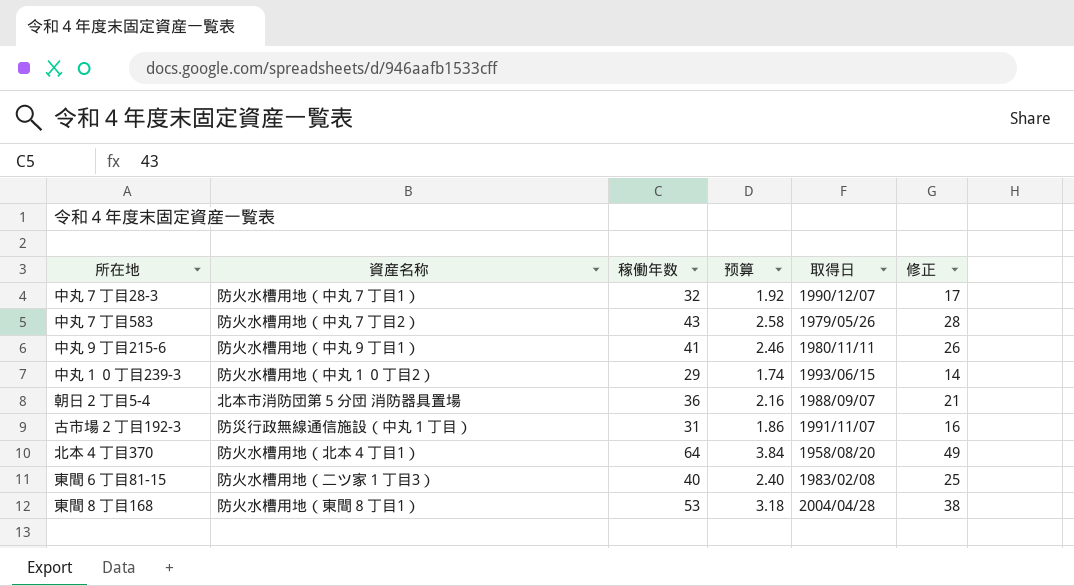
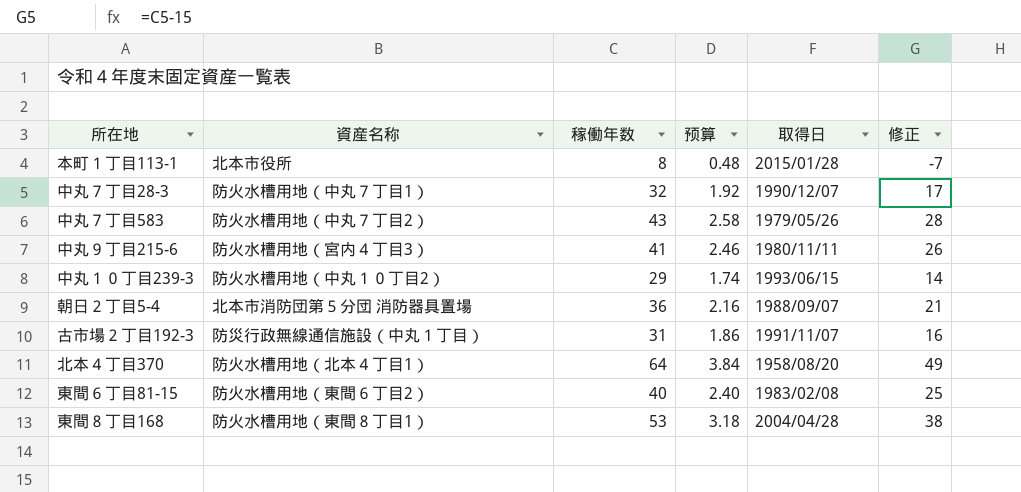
row 本町１丁目113-1: none -> 北本市役所 | 8 | 0.48 | 2015/01/28 | -7
中丸９丁目215-6 | 資産名称: 防火水槽用地（中丸９丁目1） -> 防火水槽用地（宮内４丁目3）
東間６丁目81-15 | 資産名称: 防火水槽用地（二ツ家１丁目3） -> 防火水槽用地（東間６丁目2）

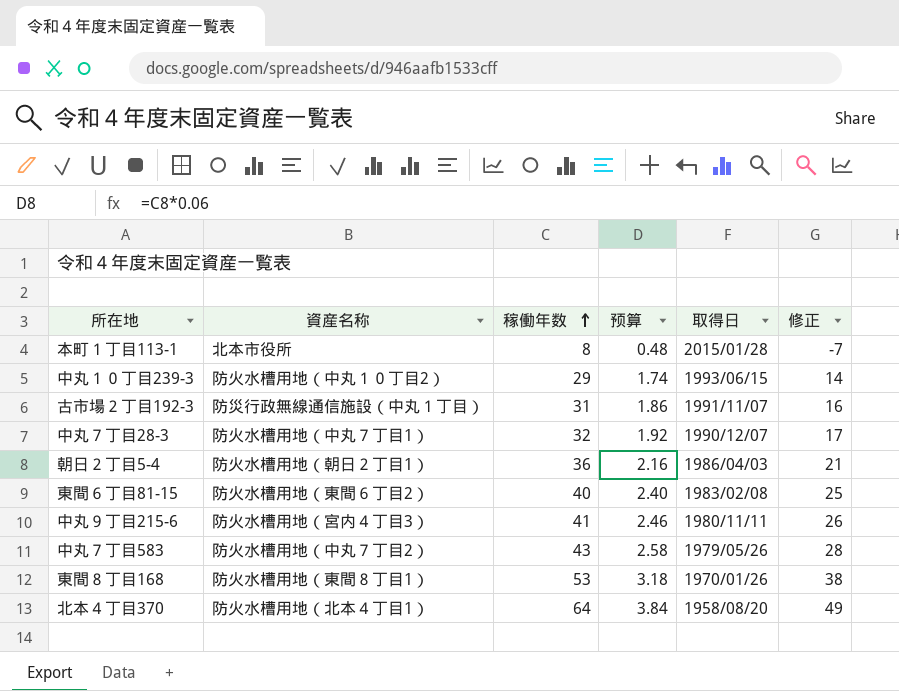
row order: none -> 稼働年数 ascending
朝日２丁目5-4 | 資産名称: 北本市消防団第５分団 消防器具置場 -> 防火水槽用地（朝日２丁目1）
朝日２丁目5-4 | 取得日: 1988/09/07 -> 1986/04/03
東間８丁目168 | 取得日: 2004/04/28 -> 1970/01/26

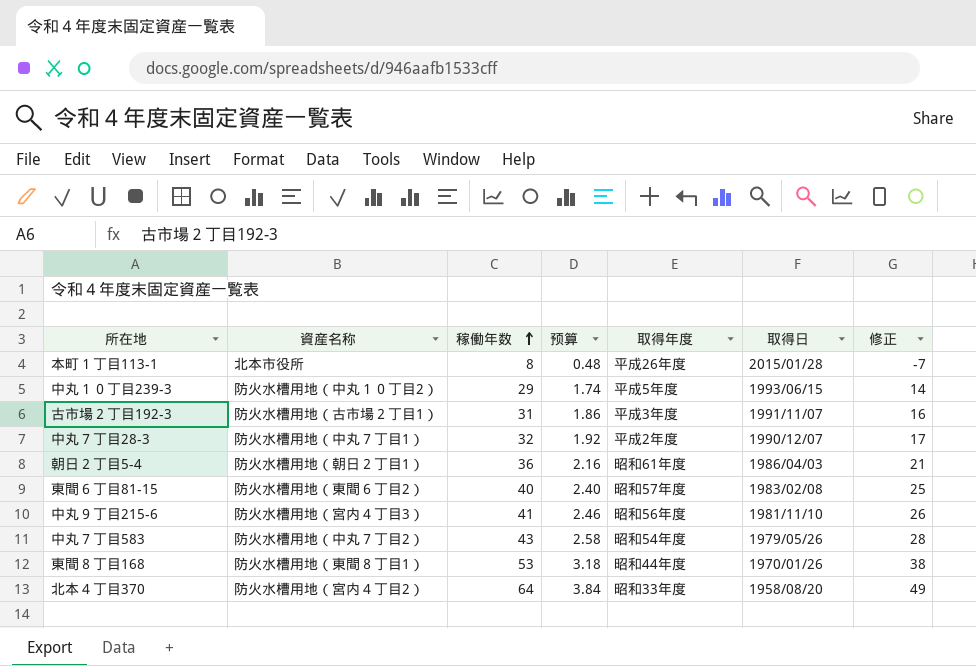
column 取得年度 | position: none -> 5
古市場２丁目192-3 | 資産名称: 防災行政無線通信施設（中丸１丁目） -> 防火水槽用地（古市場２丁目1）
中丸９丁目215-6 | 取得日: 1980/11/11 -> 1981/11/10
北本４丁目370 | 資産名称: 防火水槽用地（北本４丁目1） -> 防火水槽用地（宮内４丁目2）

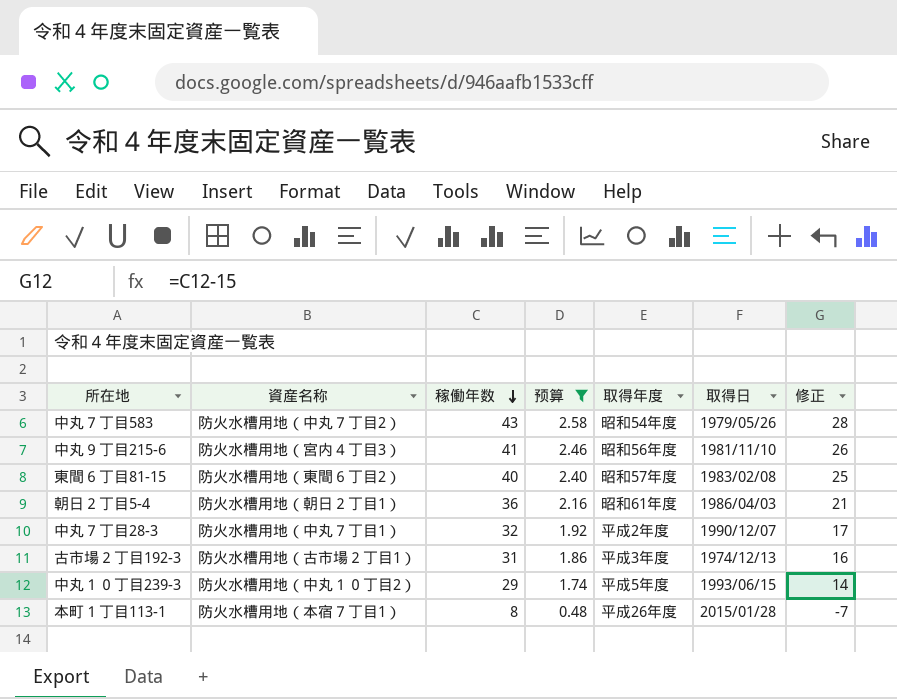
filter: none -> 预算 <= 2.58
row order: 稼働年数 ascending -> 稼働年数 descending
古市場２丁目192-3 | 取得日: 1991/11/07 -> 1974/12/13
本町１丁目113-1 | 資産名称: 北本市役所 -> 防火水槽用地（本宿７丁目1）

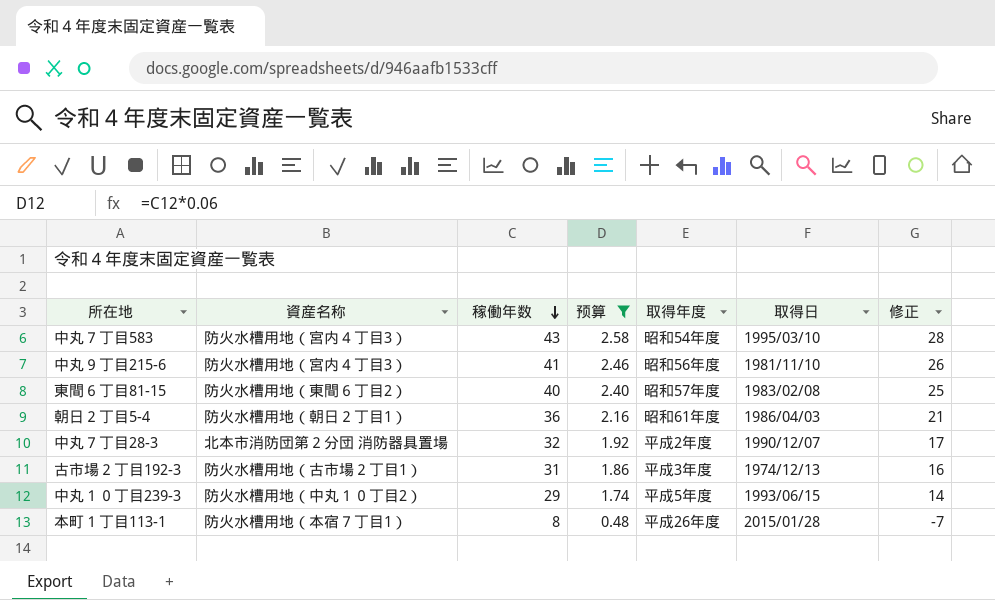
中丸７丁目583 | 資産名称: 防火水槽用地（中丸７丁目2） -> 防火水槽用地（宮内４丁目3）
中丸７丁目583 | 取得日: 1979/05/26 -> 1995/03/10
中丸７丁目28-3 | 資産名称: 防火水槽用地（中丸７丁目1） -> 北本市消防団第２分団 消防器具置場

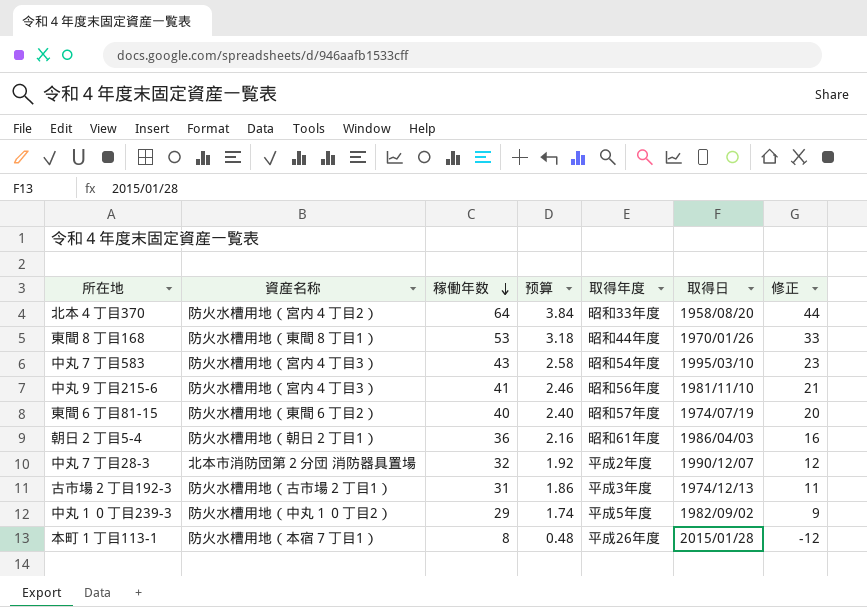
filter: 预算 <= 2.58 -> none
column 修正 | formula: [稼働年数] - 15 -> [稼働年数] - 20
東間６丁目81-15 | 取得日: 1983/02/08 -> 1974/07/19
中丸１０丁目239-3 | 取得日: 1993/06/15 -> 1982/09/02

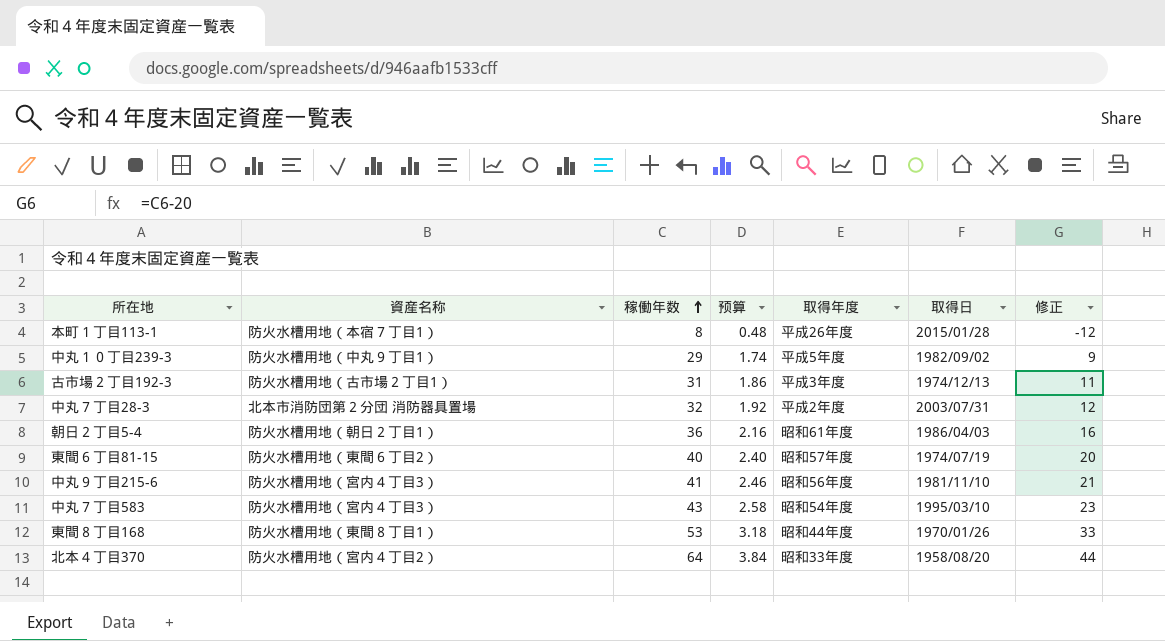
row order: 稼働年数 descending -> 稼働年数 ascending
中丸１０丁目239-3 | 資産名称: 防火水槽用地（中丸１０丁目2） -> 防火水槽用地（中丸９丁目1）
中丸７丁目28-3 | 取得日: 1990/12/07 -> 2003/07/31

